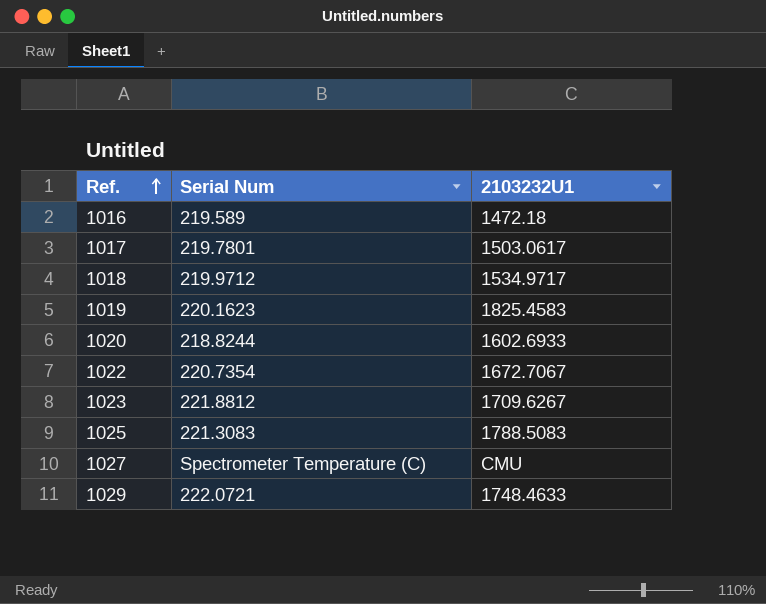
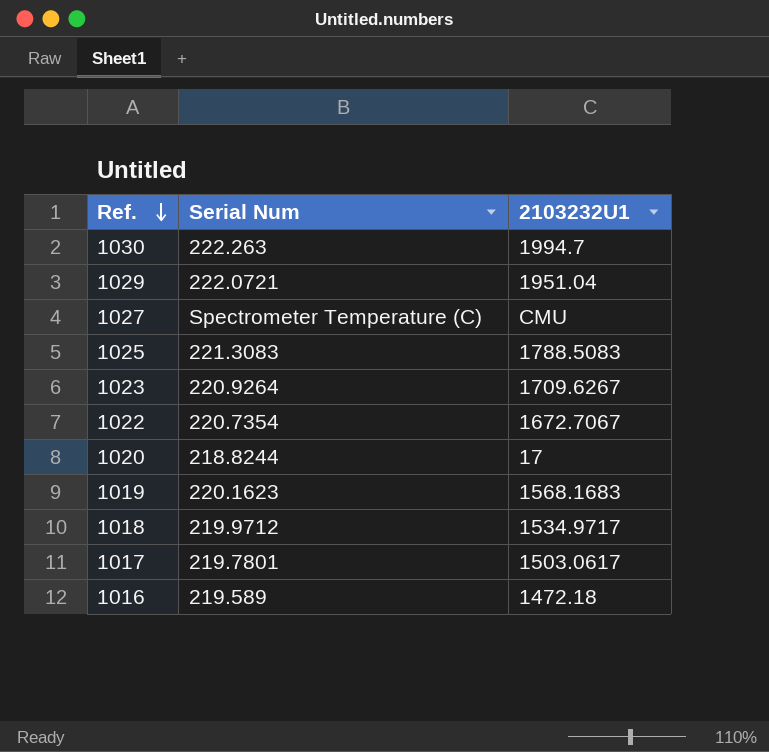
row order: Ref. ascending -> Ref. descending
row 1030: none -> 222.263 | 1994.7
1029 | 2103232U1: 1748.4633 -> 1951.04
1023 | Serial Num: 221.8812 -> 220.9264
1020 | 2103232U1: 1602.6933 -> 17
1019 | 2103232U1: 1825.4583 -> 1568.1683

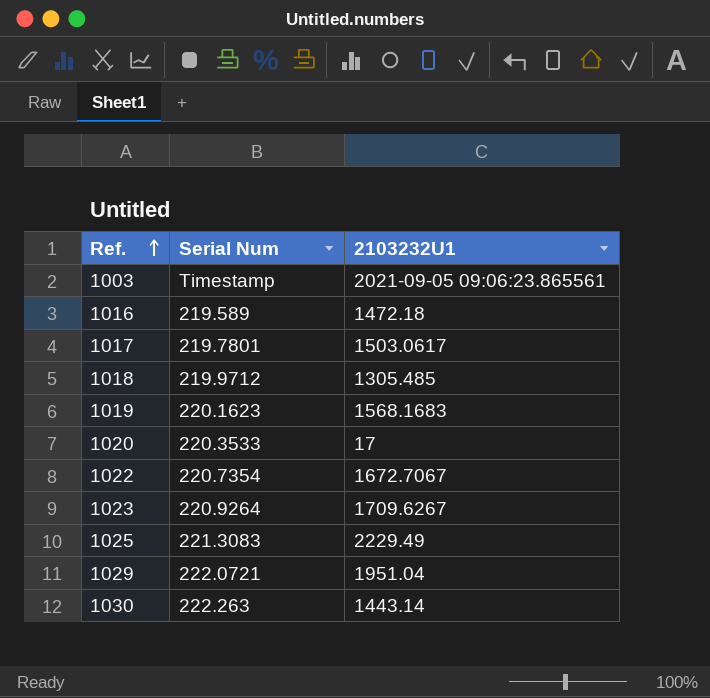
row order: Ref. descending -> Ref. ascending
row 1027: Spectrometer Temperature (C) | CMU -> none
row 1003: none -> Timestamp | 2021-09-05 09:06:23.865561
1018 | 2103232U1: 1534.9717 -> 1305.485
1020 | Serial Num: 218.8244 -> 220.3533
1025 | 2103232U1: 1788.5083 -> 2229.49
1030 | 2103232U1: 1994.7 -> 1443.14

